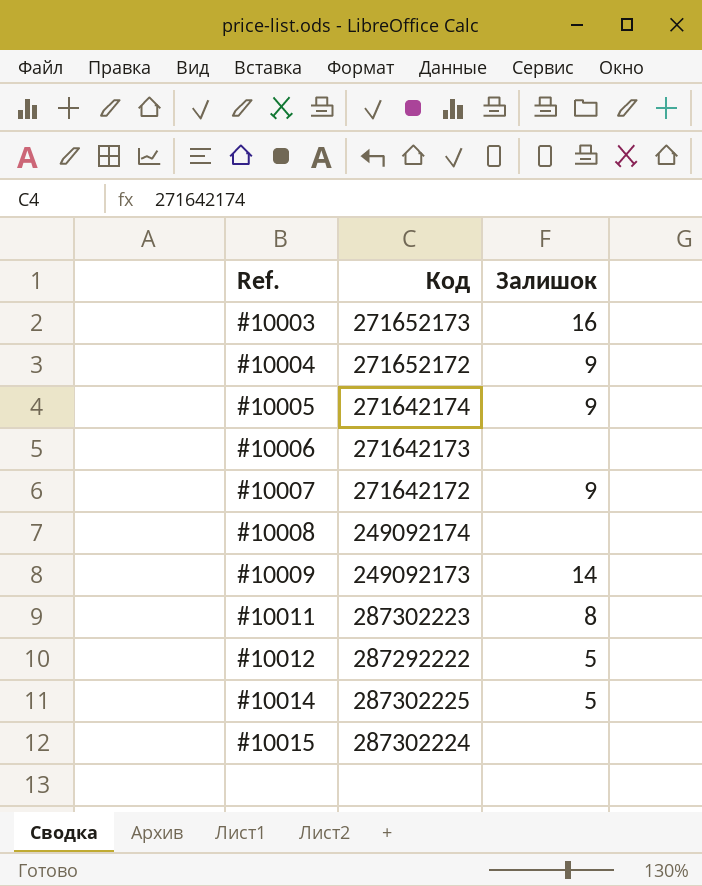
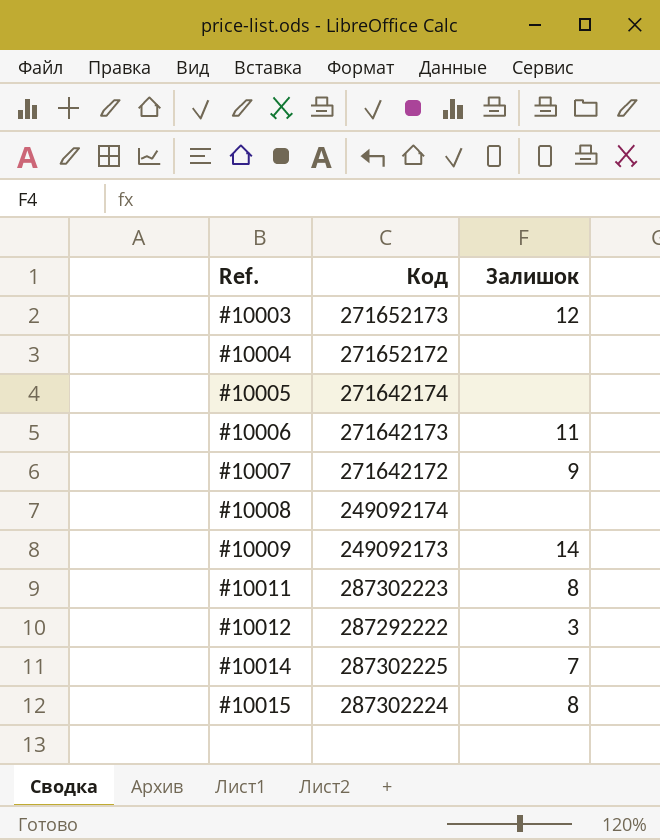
#10003 | Залишок: 16 -> 12
#10004 | Залишок: 9 -> none
#10005 | Залишок: 9 -> none
#10006 | Залишок: none -> 11
#10012 | Залишок: 5 -> 3
#10014 | Залишок: 5 -> 7
#10015 | Залишок: none -> 8

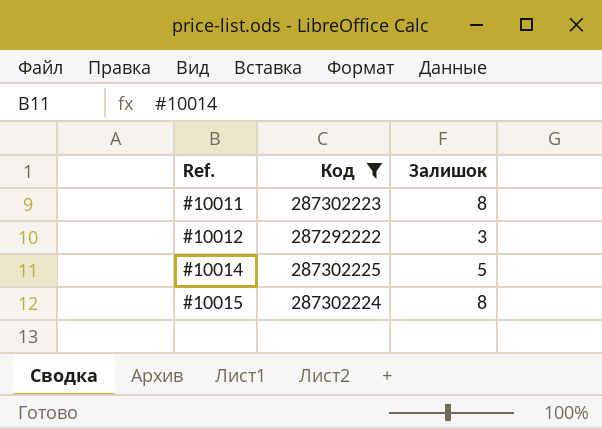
filter: none -> Код >= 287292222
#10014 | Залишок: 7 -> 5

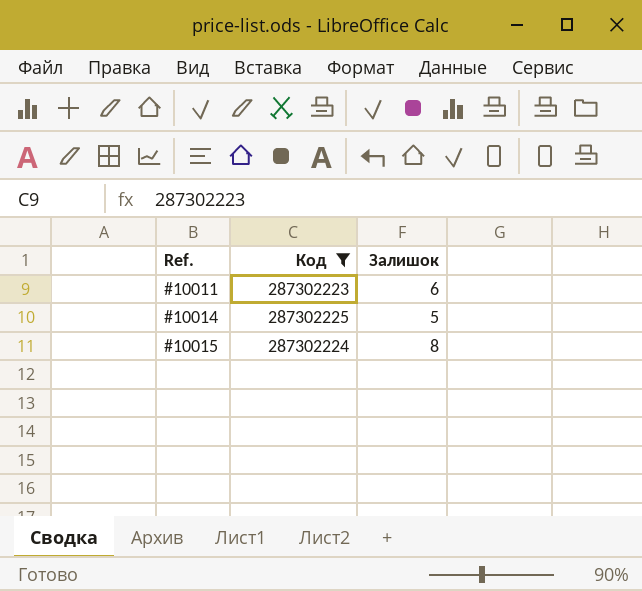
row #10012: 287292222 | 3 -> none
#10011 | Залишок: 8 -> 6

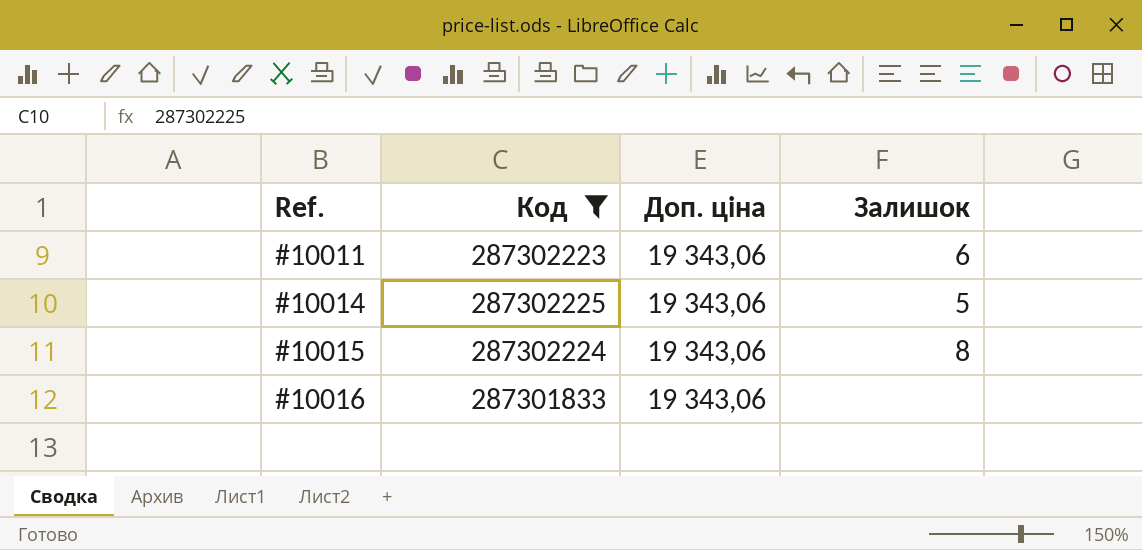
column Доп. ціна | position: none -> 3
row #10016: none -> 287301833 | 19 343,06 | none

